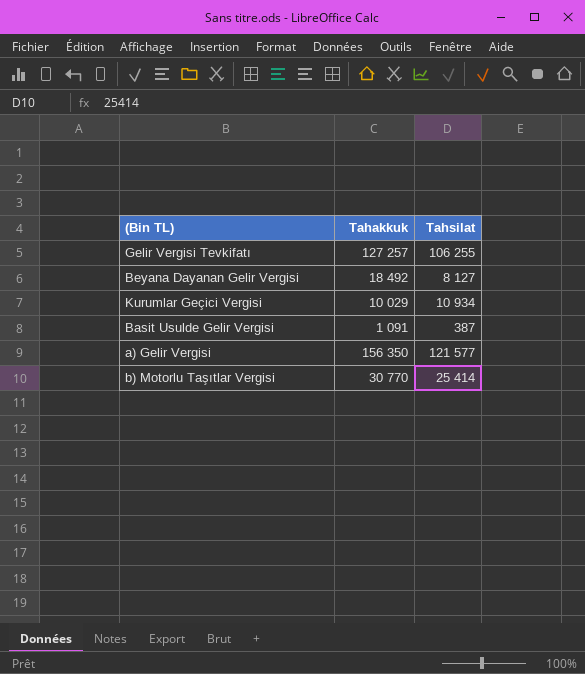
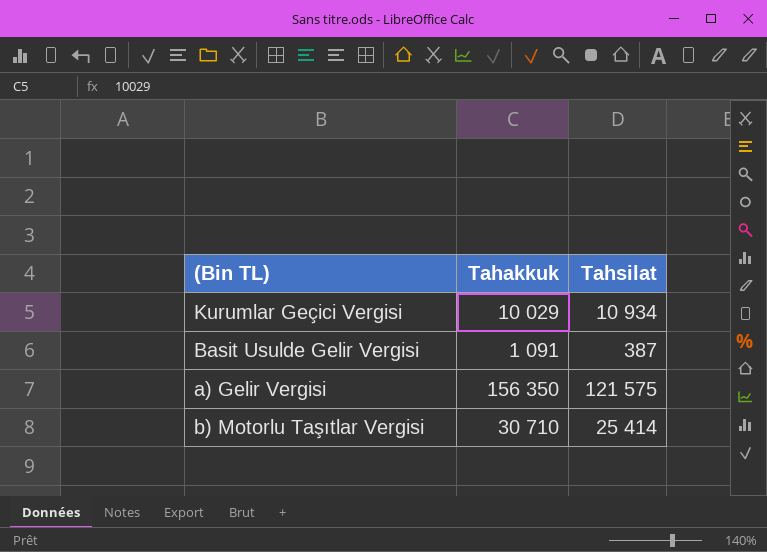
row Gelir Vergisi Tevkifatı: 127 257 | 106 255 -> none
row Beyana Dayanan Gelir Vergisi: 18 492 | 8 127 -> none
a) Gelir Vergisi | Tahsilat: 121 577 -> 121 575
b) Motorlu Taşıtlar Vergisi | Tahakkuk: 30 770 -> 30 710

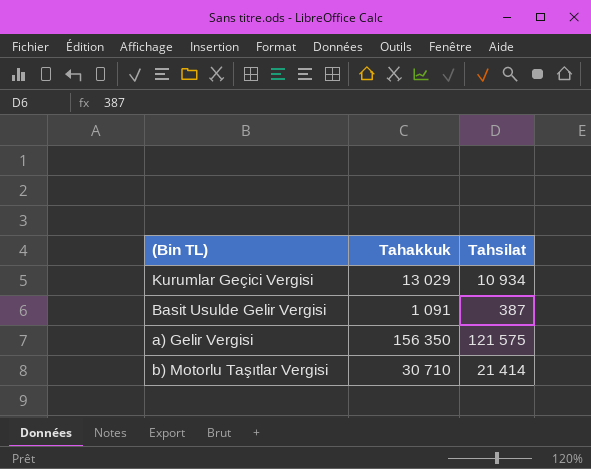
Kurumlar Geçici Vergisi | Tahakkuk: 10 029 -> 13 029
b) Motorlu Taşıtlar Vergisi | Tahsilat: 25 414 -> 21 414

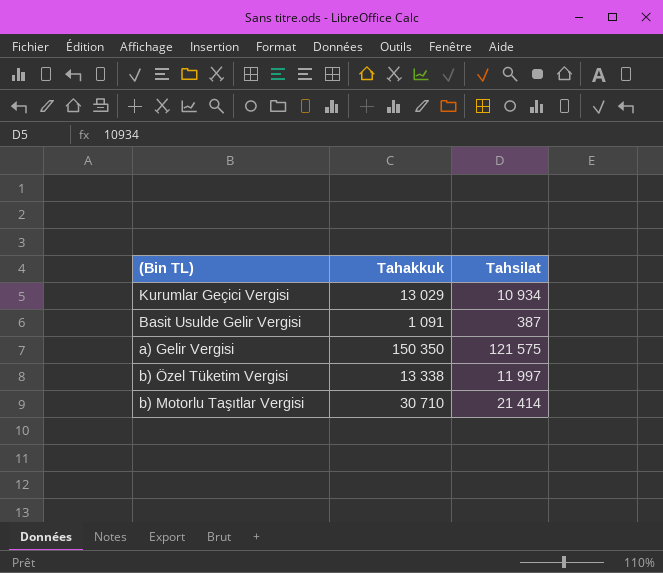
a) Gelir Vergisi | Tahakkuk: 156 350 -> 150 350
row b) Özel Tüketim Vergisi: none -> 13 338 | 11 997

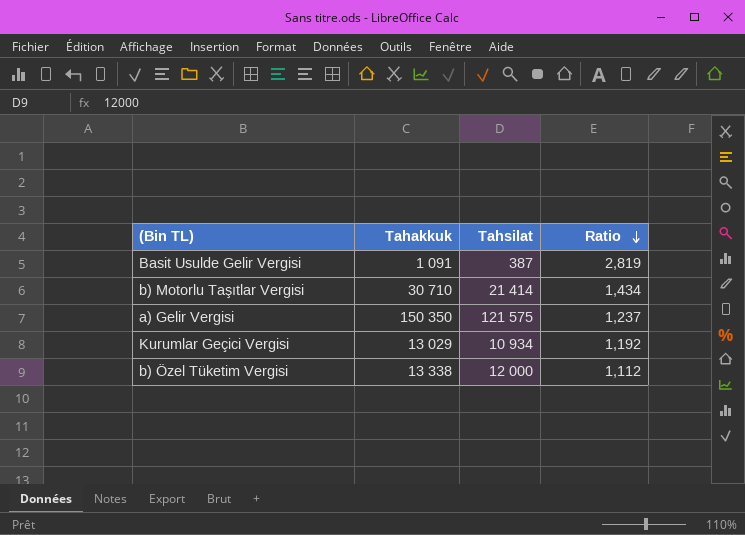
row order: none -> Ratio descending
column Ratio | formula: none -> [Tahakkuk] / [Tahsilat]
b) Özel Tüketim Vergisi | Tahsilat: 11 997 -> 12 000

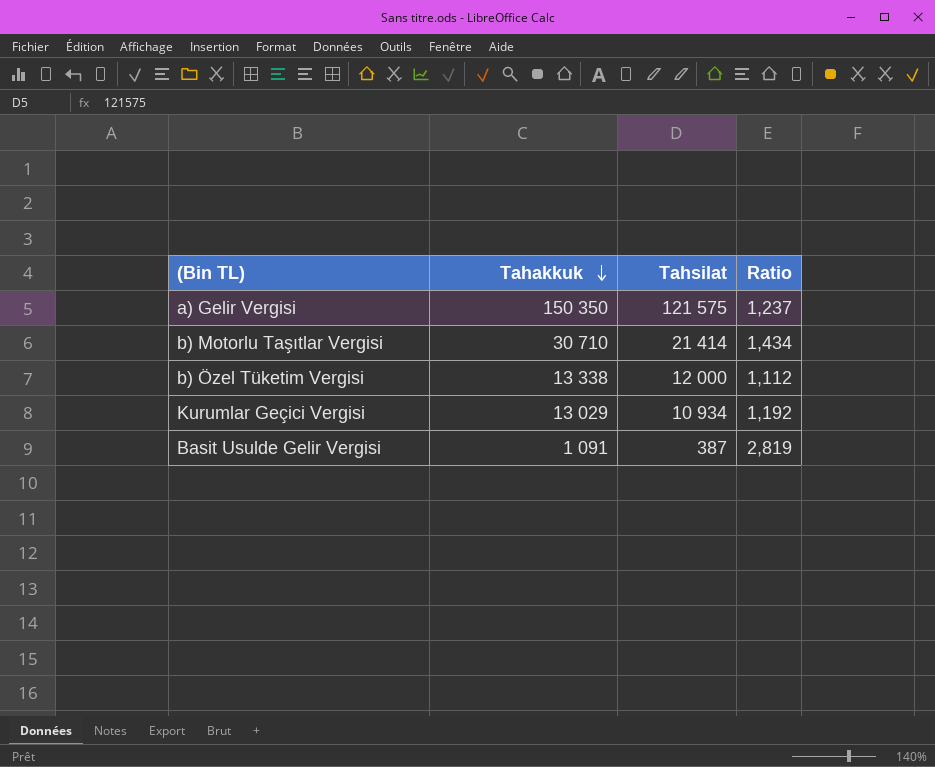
row order: Ratio descending -> Tahakkuk descending

